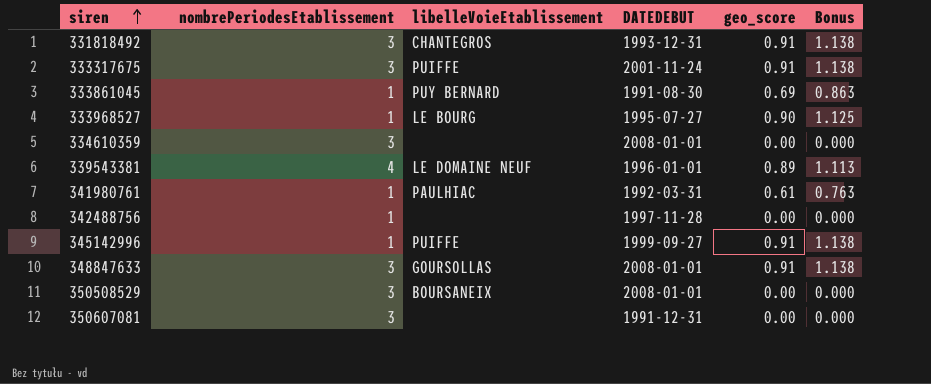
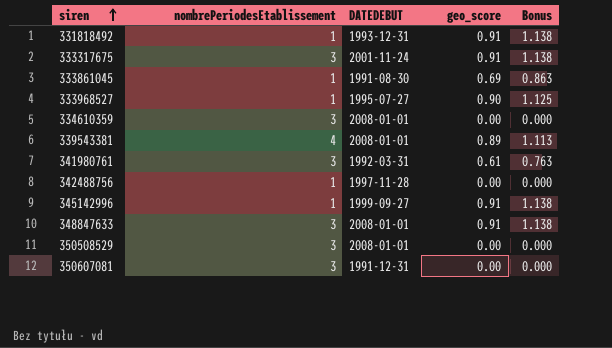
column libelleVoieEtablissement | position: 3 -> none
331818492 | nombrePeriodesEtablissement: 3 -> 1
339543381 | DATEDEBUT: 1996-01-01 -> 2008-01-01
341980761 | nombrePeriodesEtablissement: 1 -> 3

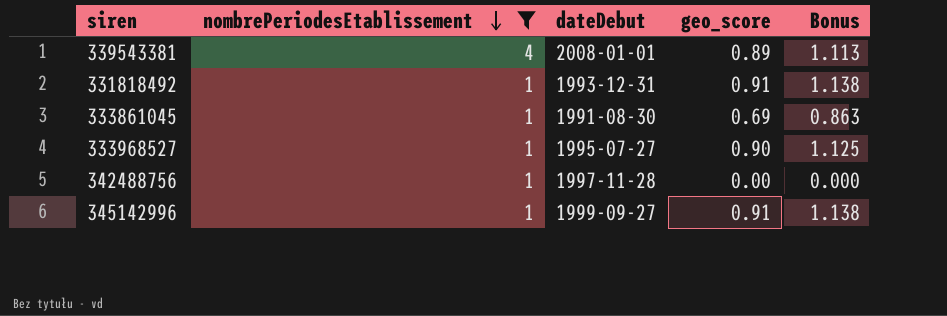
filter: none -> nombrePeriodesEtablissement != 3
row order: siren ascending -> nombrePeriodesEtablissement descending
column name: DATEDEBUT -> dateDebut

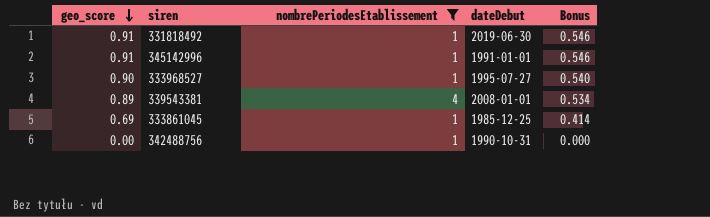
row order: nombrePeriodesEtablissement descending -> geo_score descending
column geo_score | position: 4 -> 1
column Bonus | formula: [geo_score] * 1.25 -> [geo_score] * 0.6
331818492 | dateDebut: 1993-12-31 -> 2019-06-30
345142996 | dateDebut: 1999-09-27 -> 1991-01-01
333861045 | dateDebut: 1991-08-30 -> 1985-12-25
342488756 | dateDebut: 1997-11-28 -> 1990-10-31

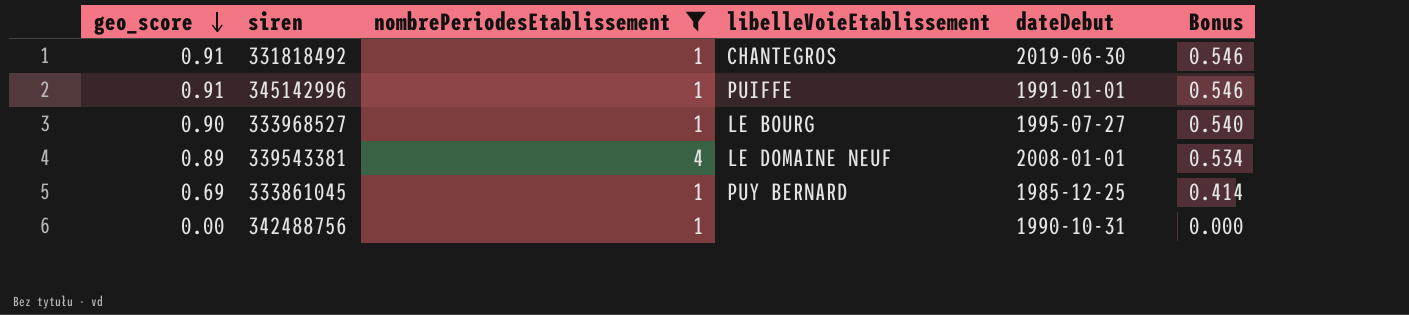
column libelleVoieEtablissement | position: none -> 4

